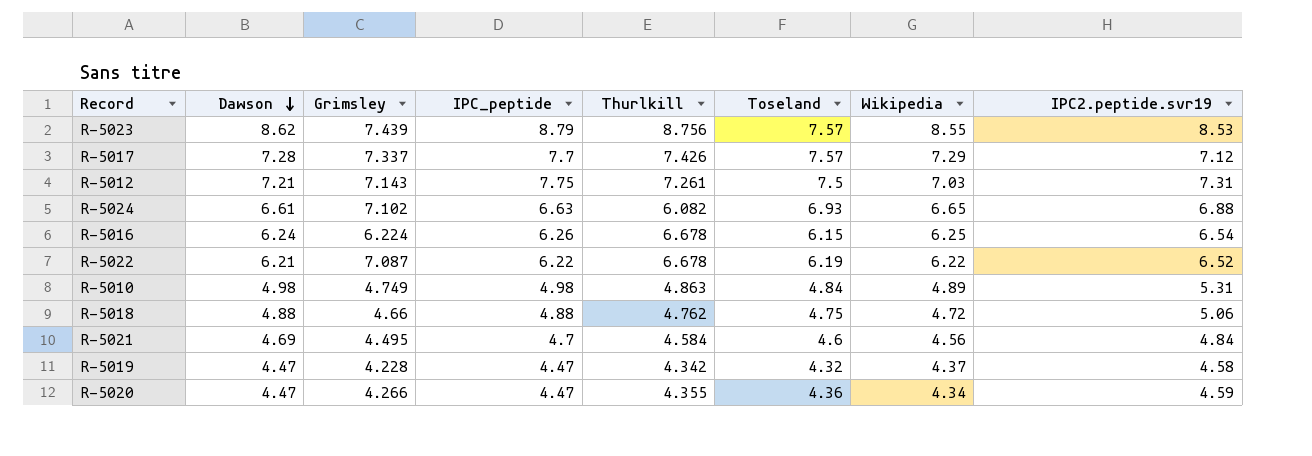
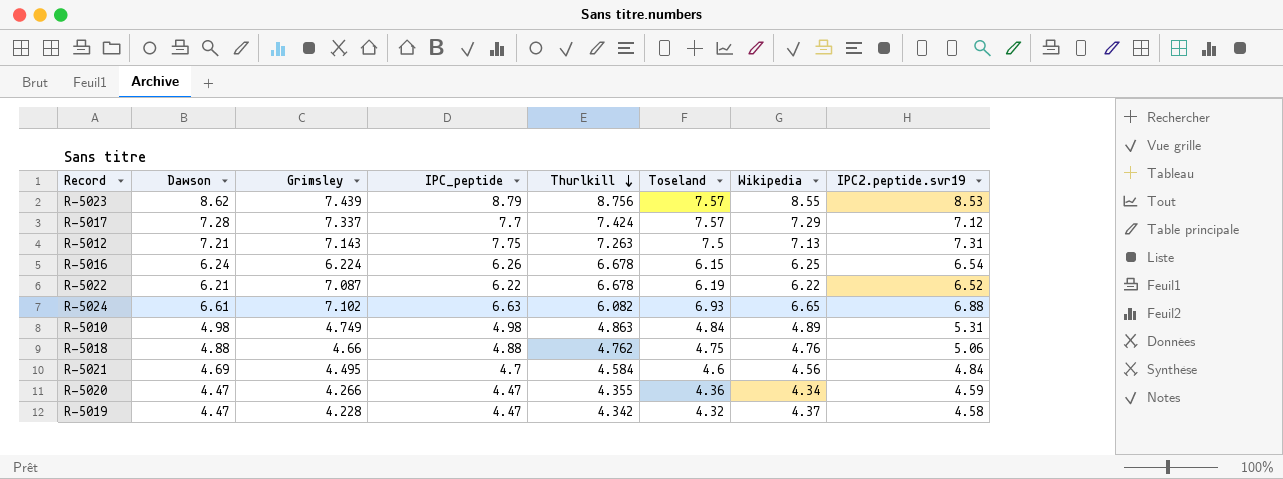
row order: Dawson descending -> Thurlkill descending
R-5017 | Thurlkill: 7.426 -> 7.424
R-5012 | Thurlkill: 7.261 -> 7.263
R-5012 | Wikipedia: 7.03 -> 7.13
R-5018 | Wikipedia: 4.72 -> 4.76

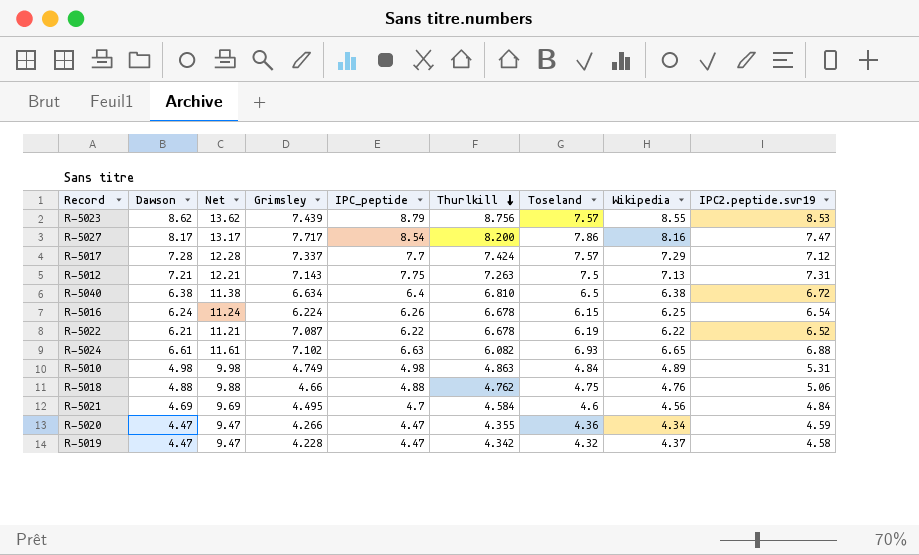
column Net | formula: none -> [Dawson] + 5
row R-5027: none -> 8.17 | 13.17 | 7.717 | 8.54 | 8.200 | 7.86 | 8.16 | 7.47
row R-5040: none -> 6.38 | 11.38 | 6.634 | 6.4 | 6.810 | 6.5 | 6.38 | 6.72

